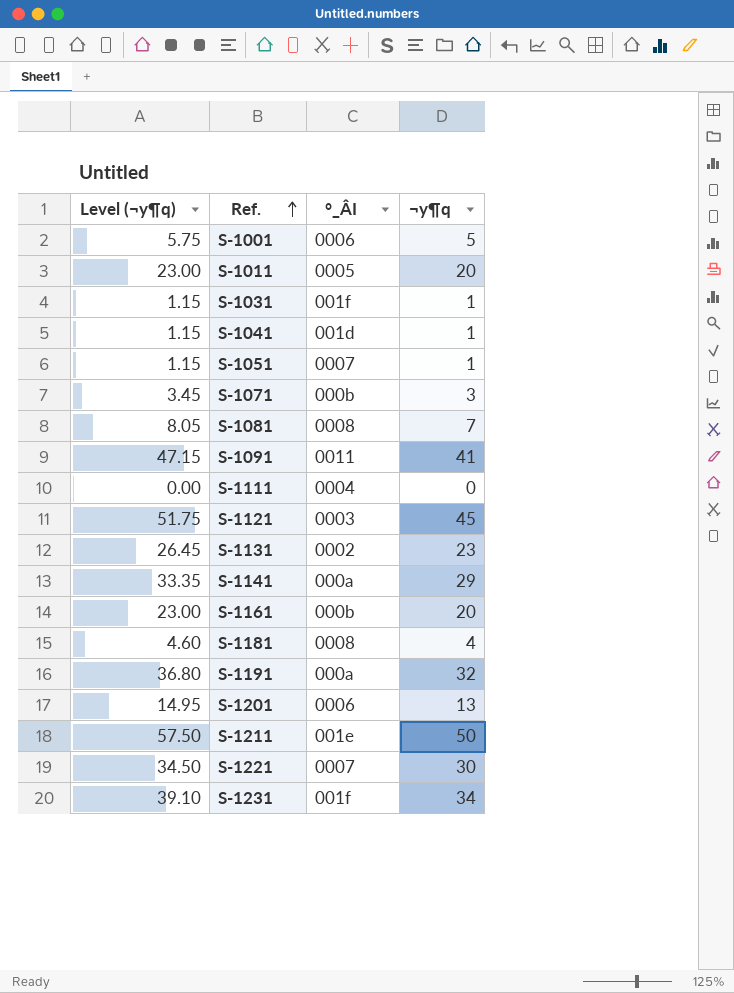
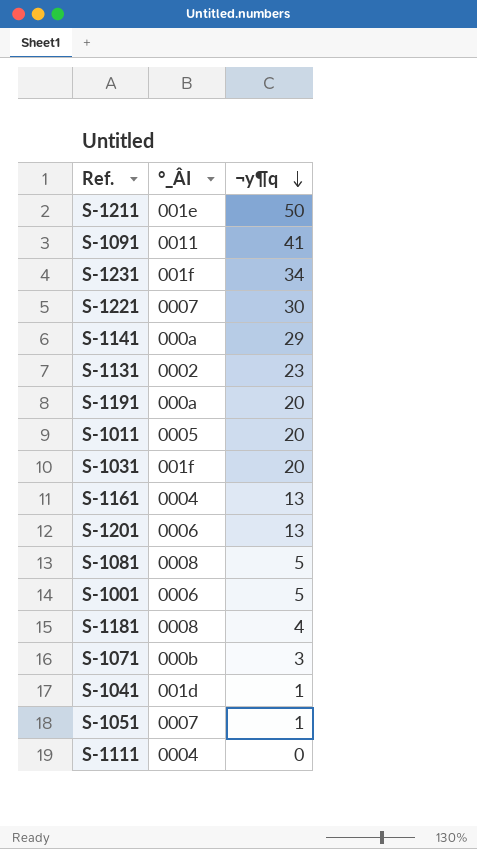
row order: Ref. ascending -> ¬y¶q descending
column Level (¬y¶q) | formula: [¬y¶q] * 1.15 -> none
row S-1121: 51.75 | 0003 | 45 -> none
S-1191 | ¬y¶q: 32 -> 20
S-1031 | ¬y¶q: 1 -> 20
S-1161 | °_ÂI: 000b -> 0004
S-1161 | ¬y¶q: 20 -> 13
S-1081 | ¬y¶q: 7 -> 5

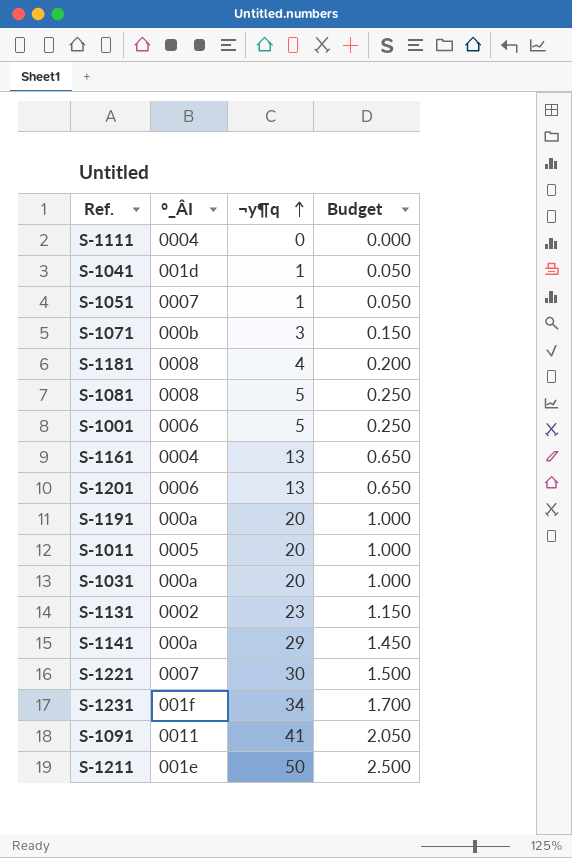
row order: ¬y¶q descending -> ¬y¶q ascending
column Budget | formula: none -> [¬y¶q] * 0.05
S-1031 | °_ÂI: 001f -> 000a

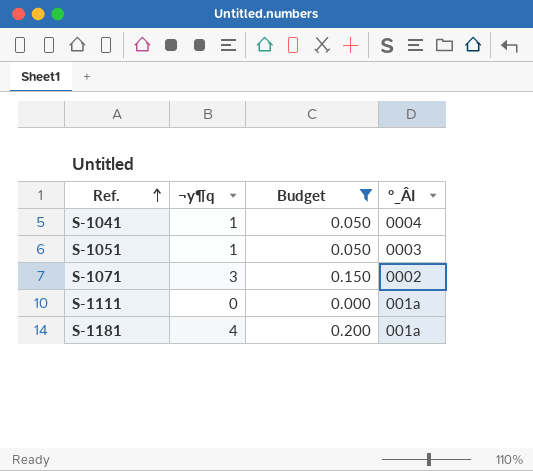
filter: none -> Budget <= 0.200
row order: ¬y¶q ascending -> Ref. ascending
column °_ÂI | position: 2 -> 4
S-1041 | °_ÂI: 001d -> 0004
S-1051 | °_ÂI: 0007 -> 0003
S-1071 | °_ÂI: 000b -> 0002
S-1111 | °_ÂI: 0004 -> 001a
S-1181 | °_ÂI: 0008 -> 001a

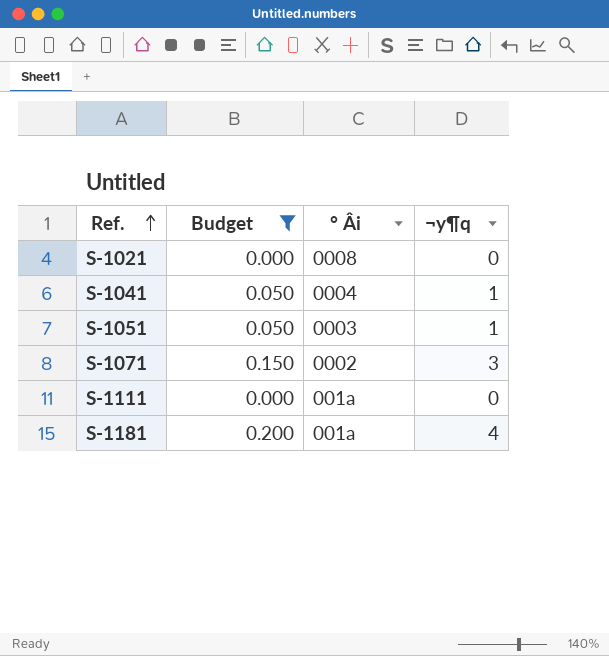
column name: °_ÂI -> ° Âi
column ¬y¶q | position: 2 -> 4
row S-1021: none -> 0.000 | 0008 | 0

